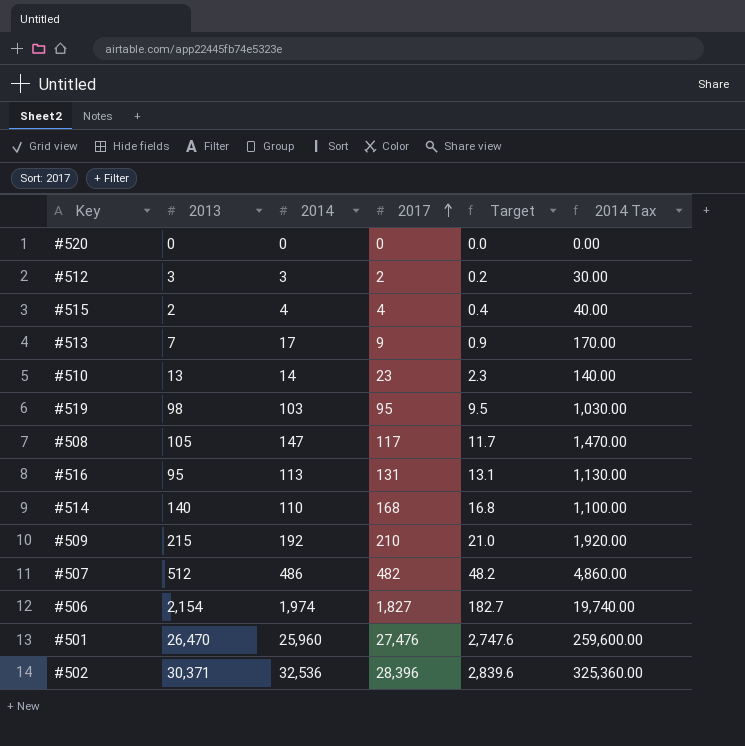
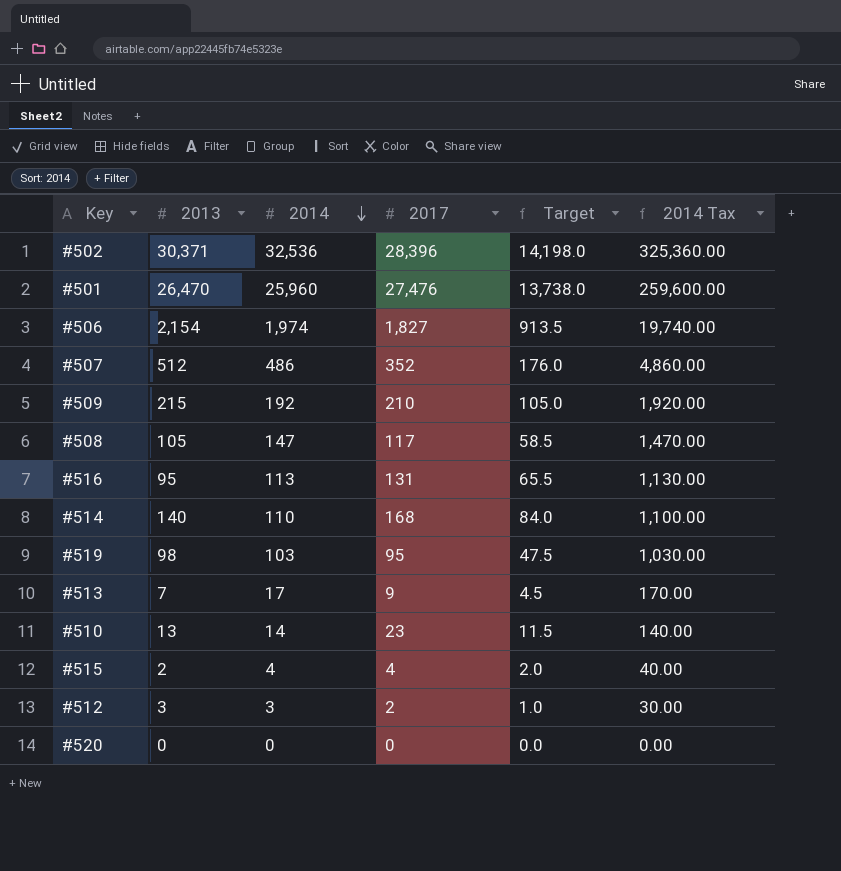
row order: 2017 ascending -> 2014 descending
column Target | formula: [2017] * 0.1 -> [2017] * 0.5
#507 | 2017: 482 -> 352

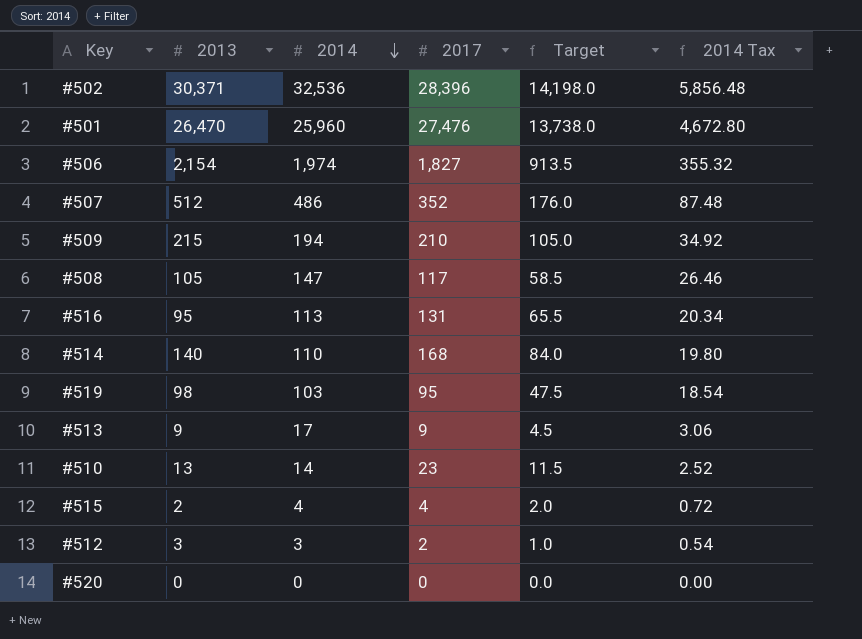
column 2014 Tax | formula: [2014] * 10 -> [2014] * 0.18
#509 | 2014: 192 -> 194
#513 | 2013: 7 -> 9

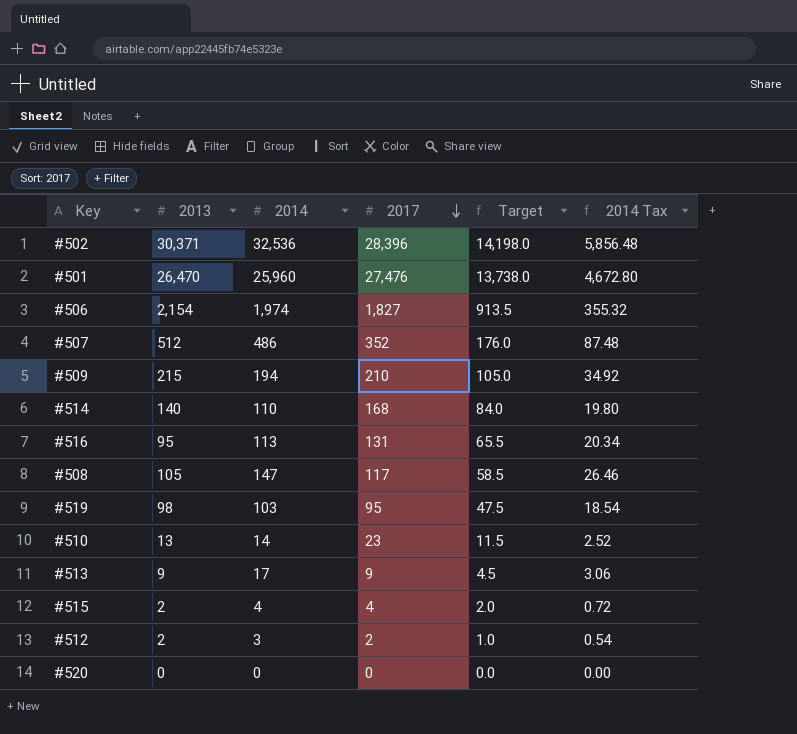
row order: 2014 descending -> 2017 descending
#512 | 2013: 3 -> 2

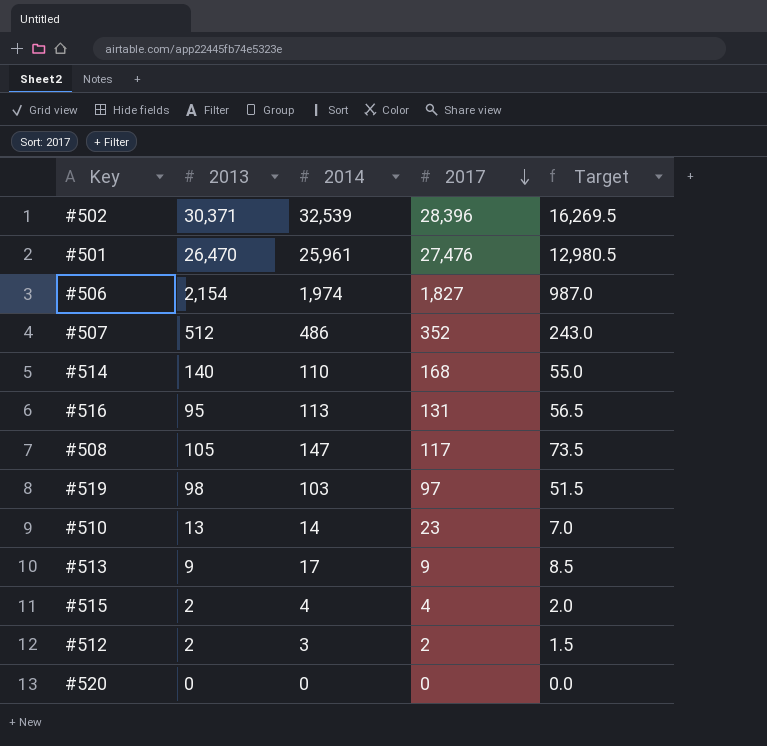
column 2014 Tax | formula: [2014] * 0.18 -> none
column Target | formula: [2017] * 0.5 -> [2014] * 0.5
row #509: 215 | 194 | 210 | 105.0 | 34.92 -> none
#502 | 2014: 32,536 -> 32,539
#501 | 2014: 25,960 -> 25,961
#519 | 2017: 95 -> 97

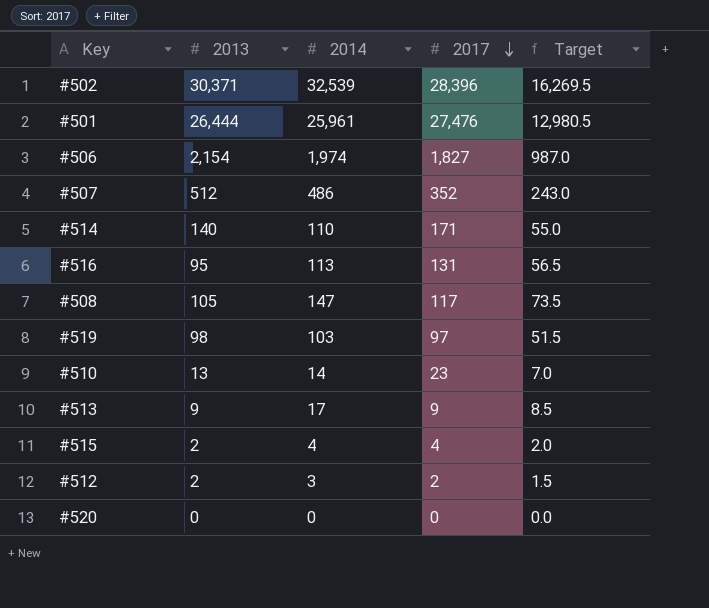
#501 | 2013: 26,470 -> 26,444
#514 | 2017: 168 -> 171

